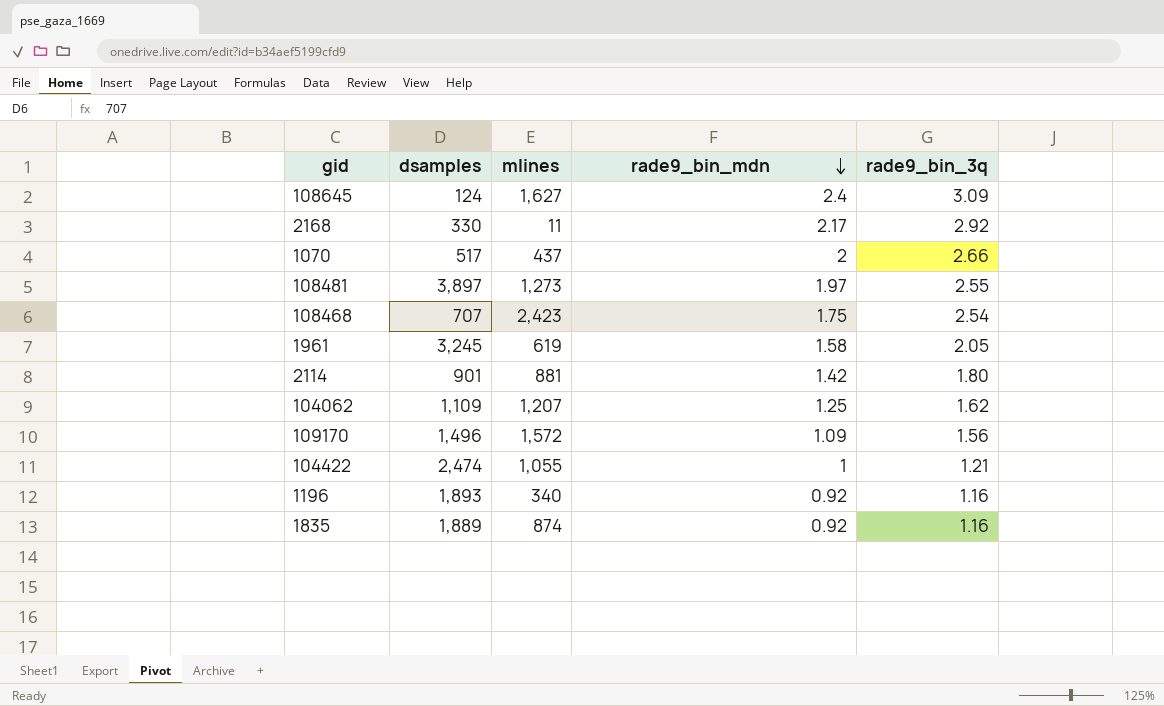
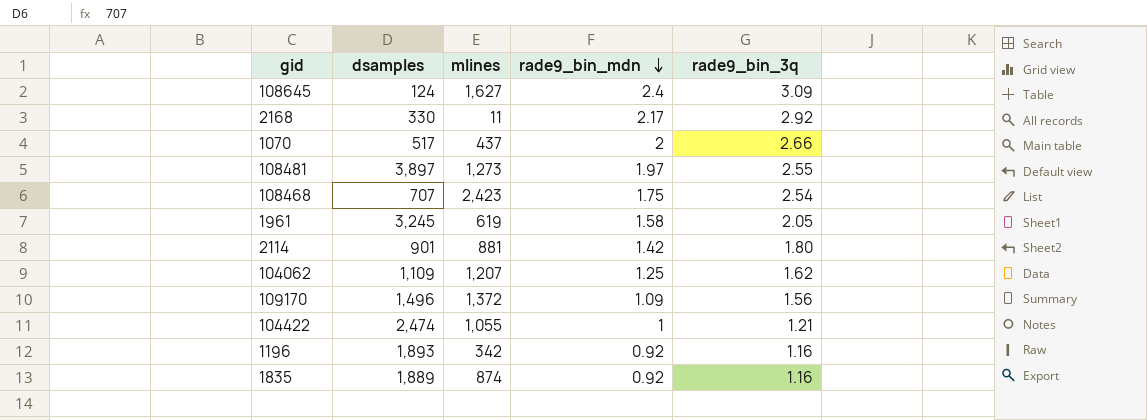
109170 | mlines: 1,572 -> 1,372
1196 | mlines: 340 -> 342

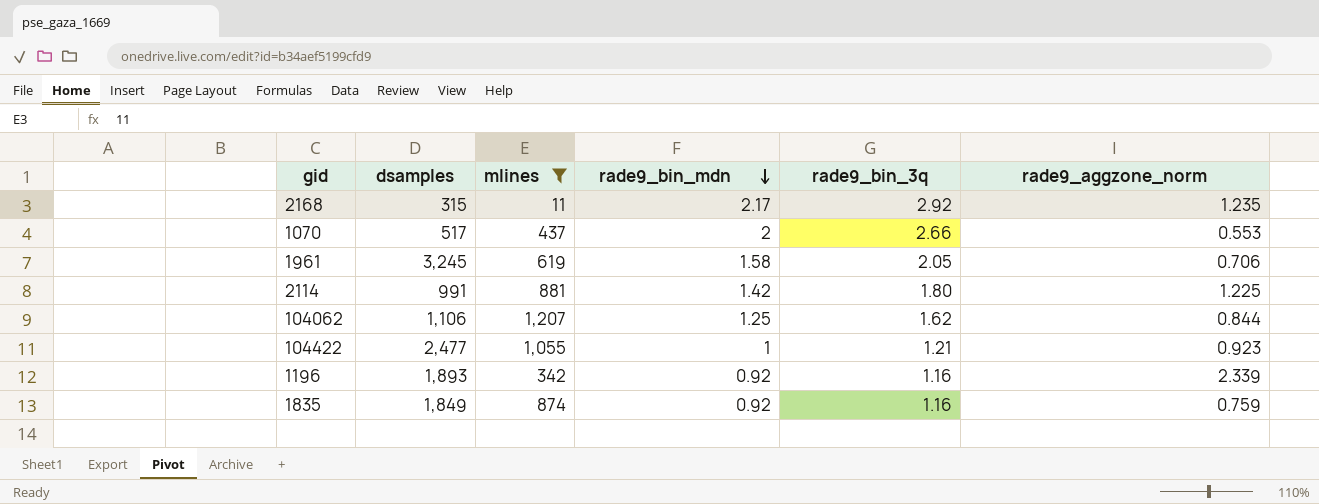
filter: none -> mlines <= 1,207
column rade9_aggzone_norm | position: none -> 6
2168 | dsamples: 330 -> 315
2114 | dsamples: 901 -> 991
104062 | dsamples: 1,109 -> 1,106
104422 | dsamples: 2,474 -> 2,477
1835 | dsamples: 1,889 -> 1,849

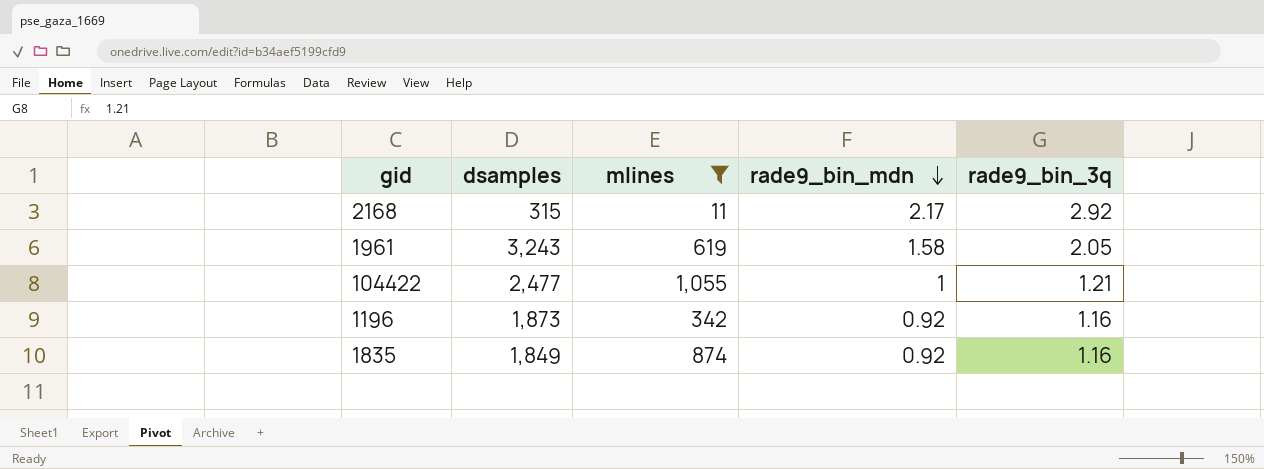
column rade9_aggzone_norm | position: 6 -> none
row 1070: 517 | 437 | 2 | 2.66 | 0.553 -> none
row 2114: 991 | 881 | 1.42 | 1.80 | 1.225 -> none
row 104062: 1,106 | 1,207 | 1.25 | 1.62 | 0.844 -> none
1961 | dsamples: 3,245 -> 3,243
1196 | dsamples: 1,893 -> 1,873

